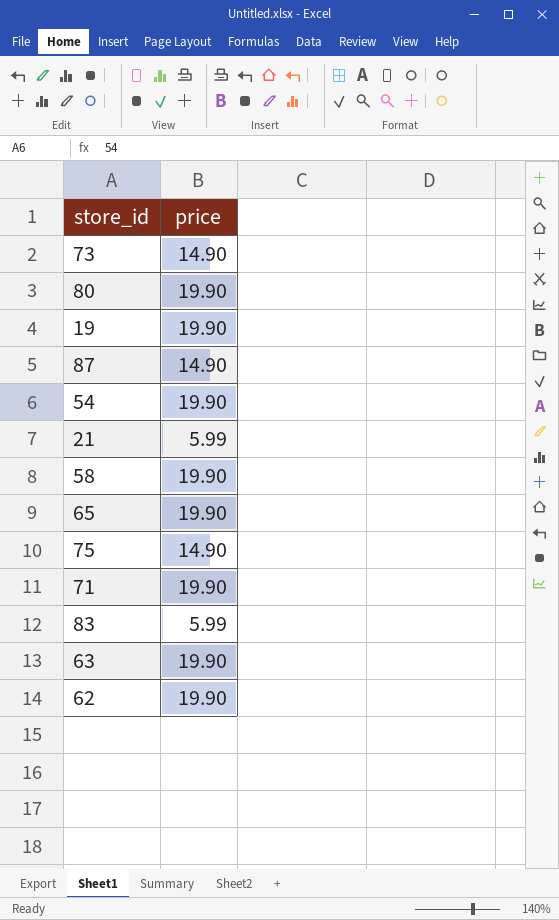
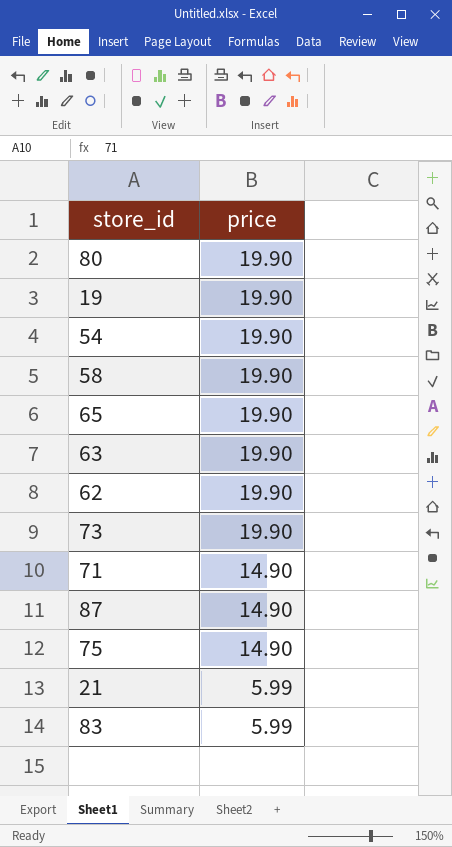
row order: none -> price descending
73 | price: 14.90 -> 19.90
71 | price: 19.90 -> 14.90

